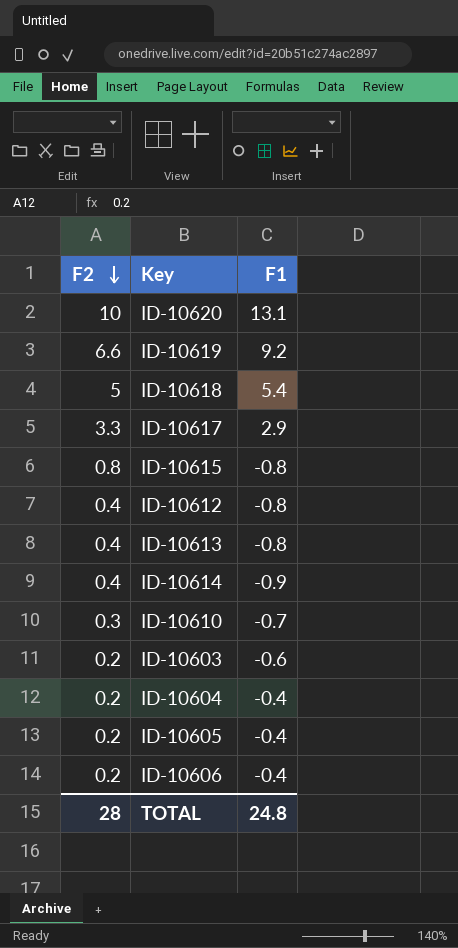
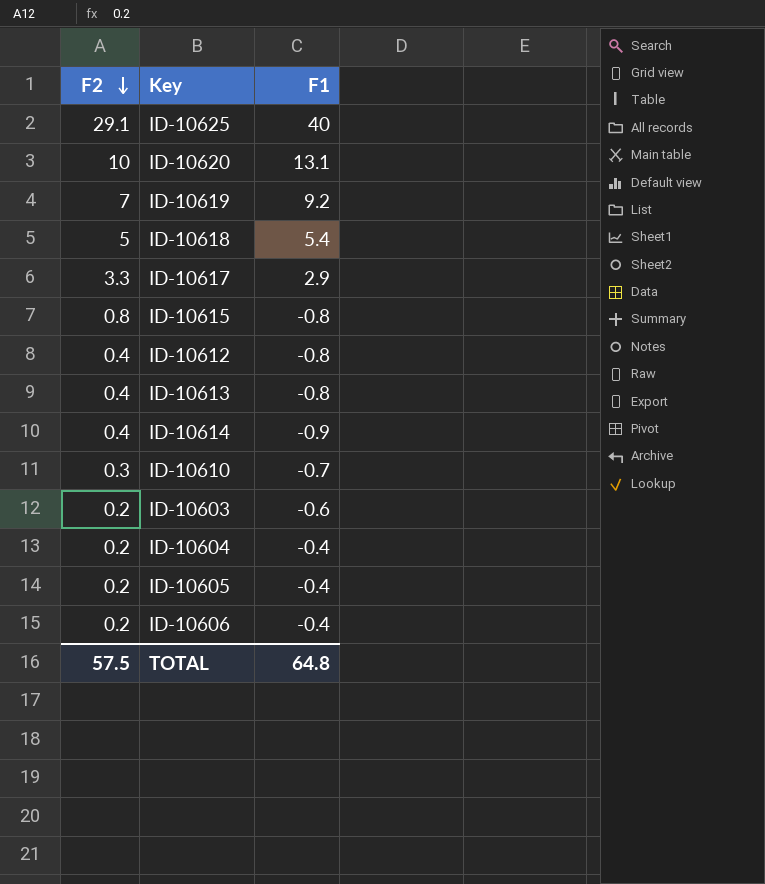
row ID-10625: none -> 29.1 | 40
ID-10619 | F2: 6.6 -> 7
TOTAL | F2: 28 -> 57.5
TOTAL | F1: 24.8 -> 64.8

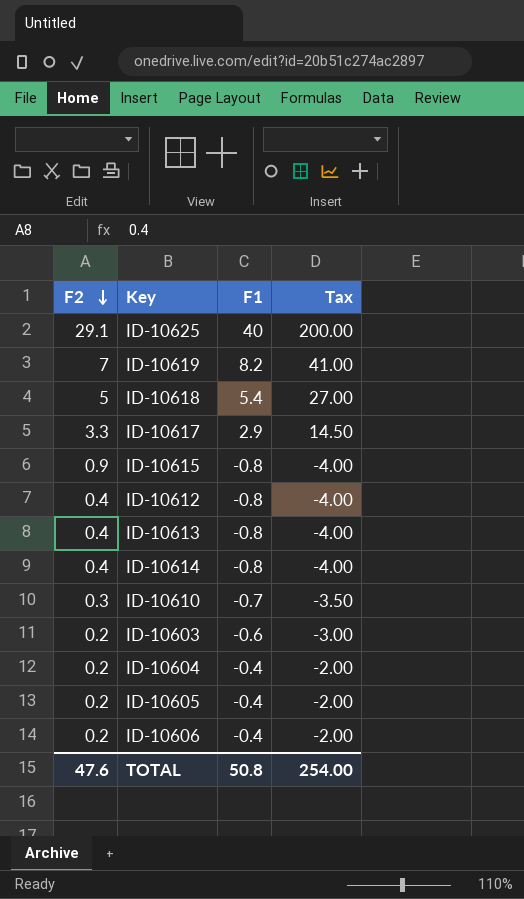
column Tax | formula: none -> [F1] * 5
row ID-10620: 10 | 13.1 -> none
ID-10619 | F1: 9.2 -> 8.2
ID-10615 | F2: 0.8 -> 0.9
ID-10614 | F1: -0.9 -> -0.8
TOTAL | F2: 57.5 -> 47.6
TOTAL | F1: 64.8 -> 50.8

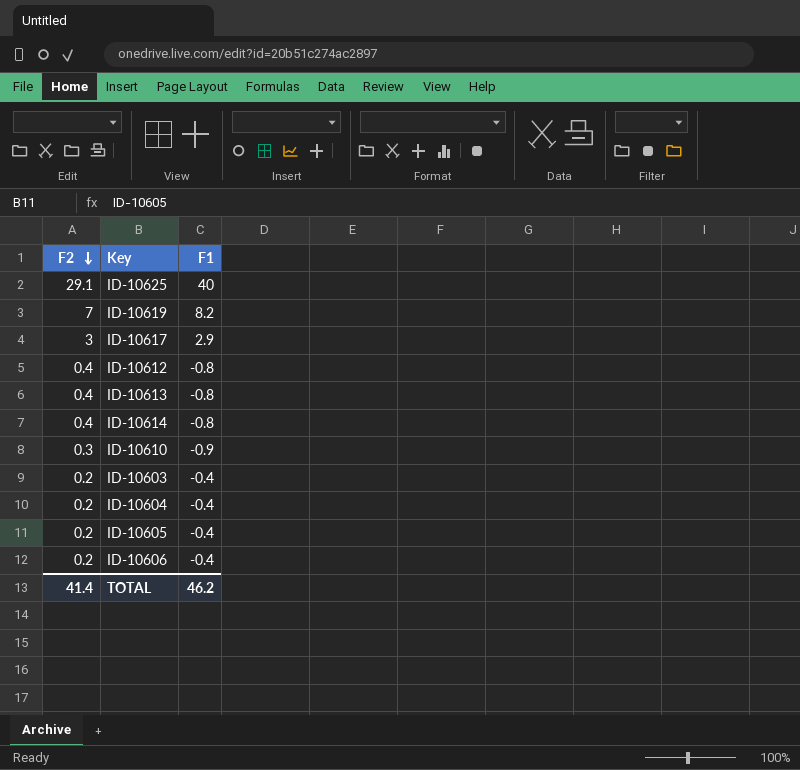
column Tax | formula: [F1] * 5 -> none
row ID-10618: 5 | 5.4 | 27.00 -> none
row ID-10615: 0.9 | -0.8 | -4.00 -> none
ID-10617 | F2: 3.3 -> 3
ID-10610 | F1: -0.7 -> -0.9
ID-10603 | F1: -0.6 -> -0.4
TOTAL | F2: 47.6 -> 41.4
TOTAL | F1: 50.8 -> 46.2

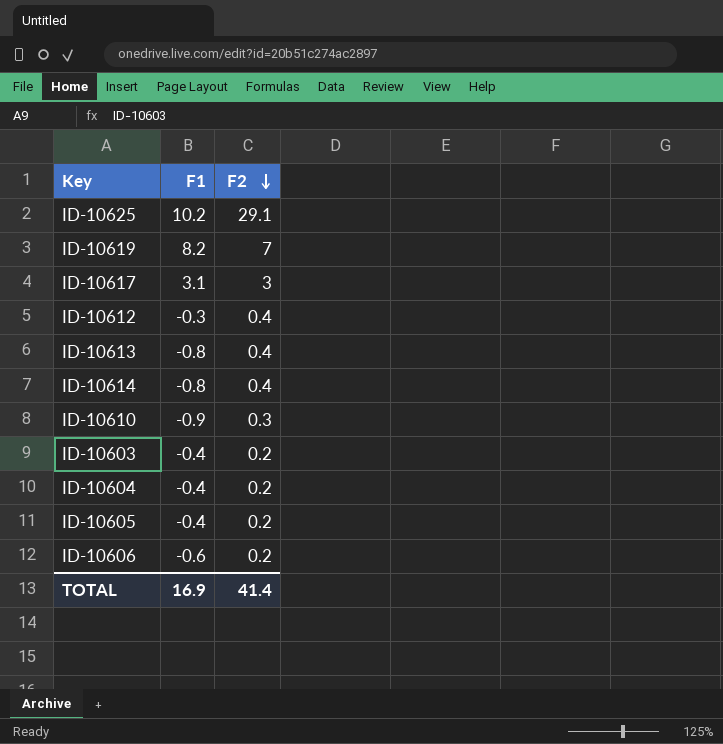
column F2 | position: 1 -> 3
ID-10625 | F1: 40 -> 10.2
ID-10617 | F1: 2.9 -> 3.1
ID-10612 | F1: -0.8 -> -0.3
ID-10606 | F1: -0.4 -> -0.6
TOTAL | F1: 46.2 -> 16.9

